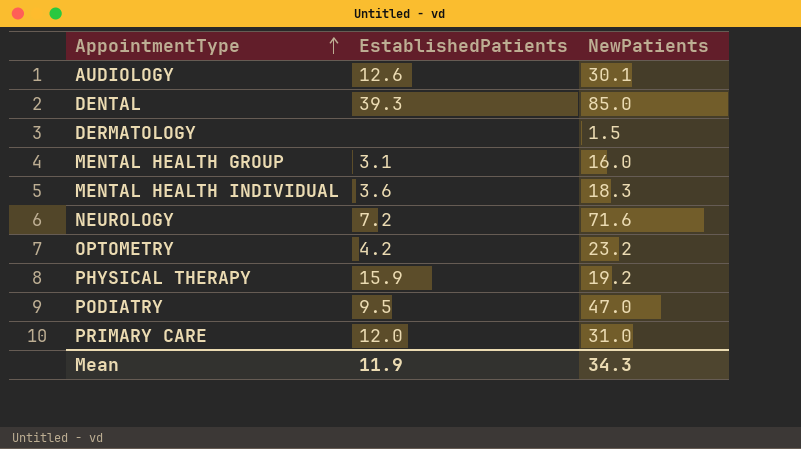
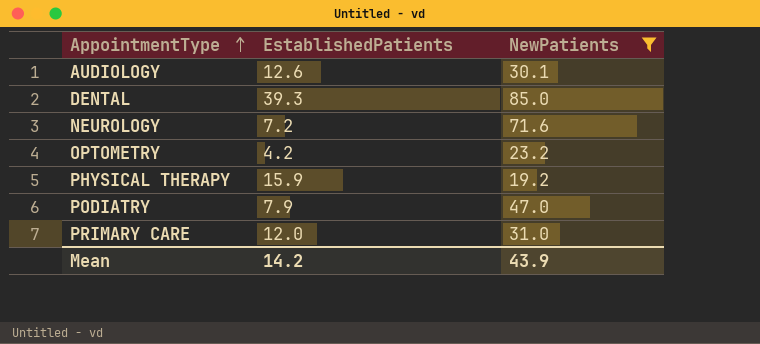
filter: none -> NewPatients >= 19.2
PODIATRY | EstablishedPatients: 9.5 -> 7.9
Mean | EstablishedPatients: 11.9 -> 14.2
Mean | NewPatients: 34.3 -> 43.9

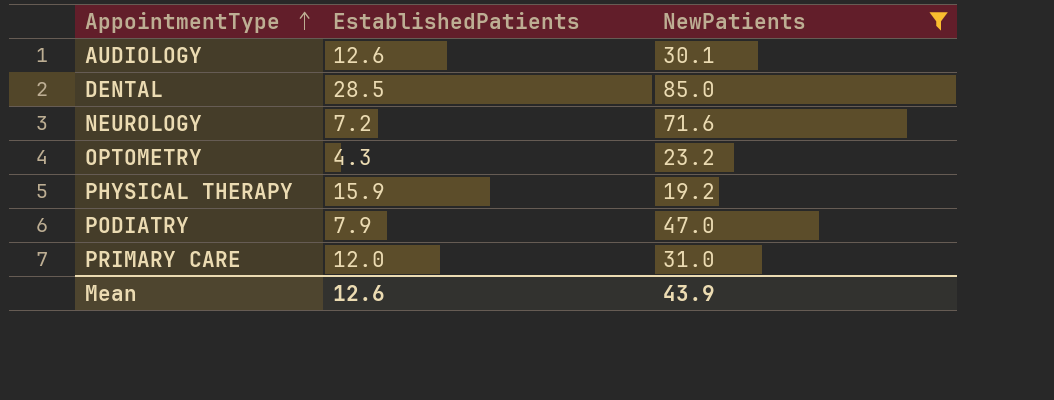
DENTAL | EstablishedPatients: 39.3 -> 28.5
OPTOMETRY | EstablishedPatients: 4.2 -> 4.3
Mean | EstablishedPatients: 14.2 -> 12.6

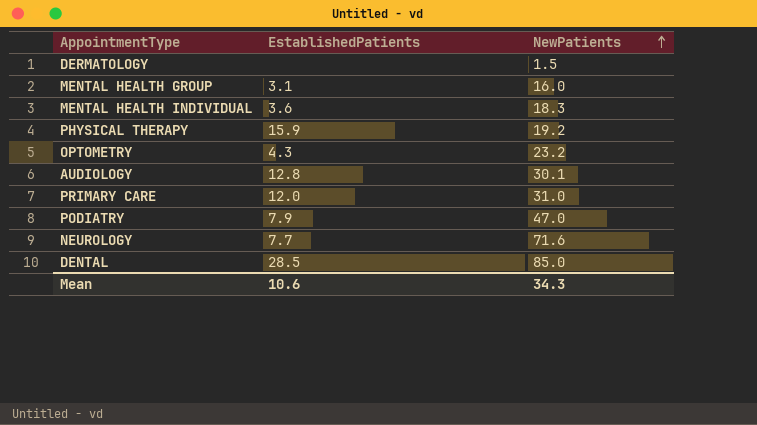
filter: NewPatients >= 19.2 -> none
row order: AppointmentType ascending -> NewPatients ascending
AUDIOLOGY | EstablishedPatients: 12.6 -> 12.8
NEUROLOGY | EstablishedPatients: 7.2 -> 7.7
Mean | EstablishedPatients: 12.6 -> 10.6
Mean | NewPatients: 43.9 -> 34.3

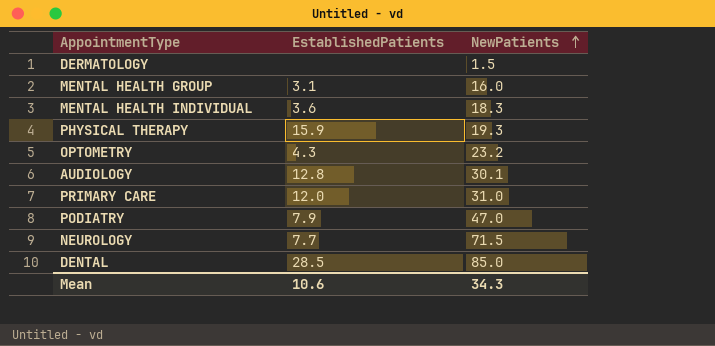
PHYSICAL THERAPY | NewPatients: 19.2 -> 19.3
NEUROLOGY | NewPatients: 71.6 -> 71.5

